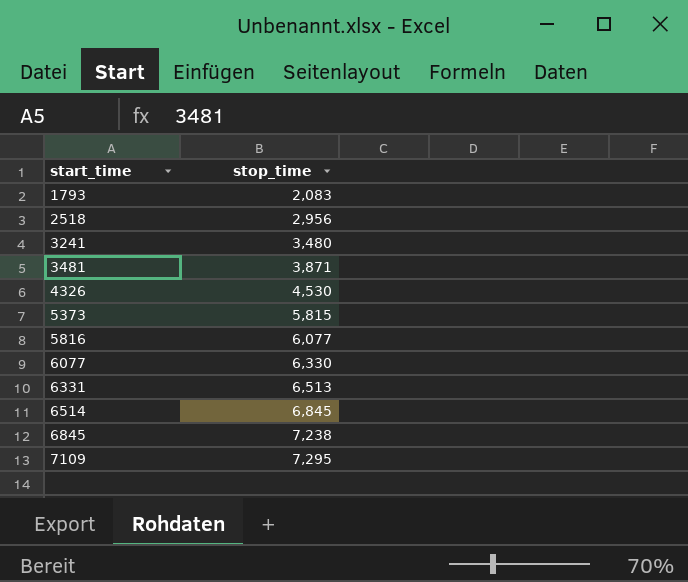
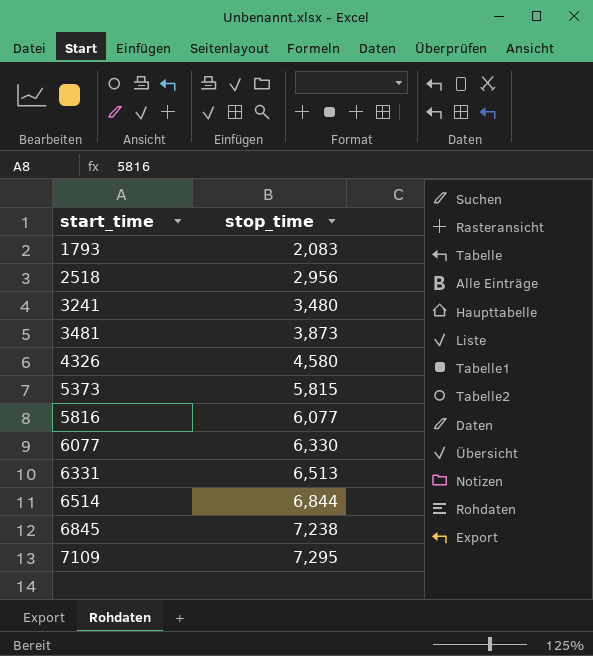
3481 | stop_time: 3,871 -> 3,873
4326 | stop_time: 4,530 -> 4,580
6514 | stop_time: 6,845 -> 6,844

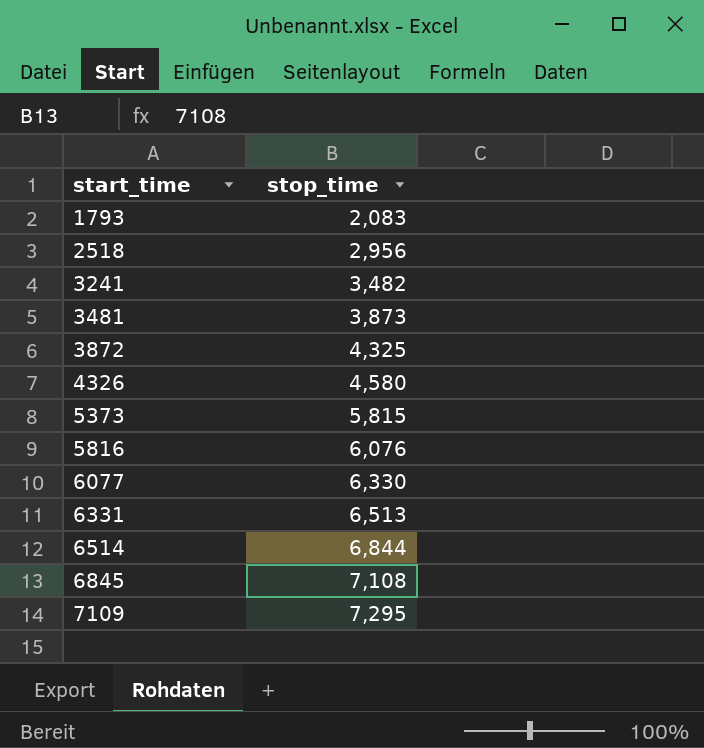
3241 | stop_time: 3,480 -> 3,482
row 3872: none -> 4,325
5816 | stop_time: 6,077 -> 6,076
6845 | stop_time: 7,238 -> 7,108

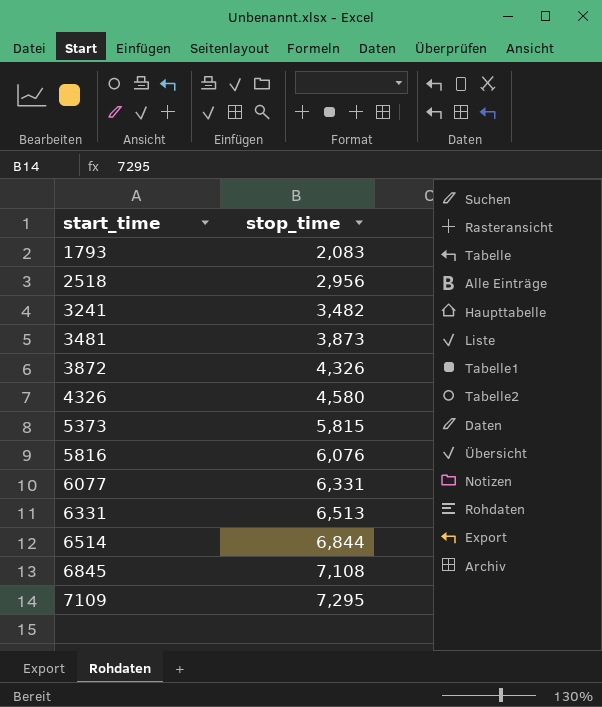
3872 | stop_time: 4,325 -> 4,326
6077 | stop_time: 6,330 -> 6,331

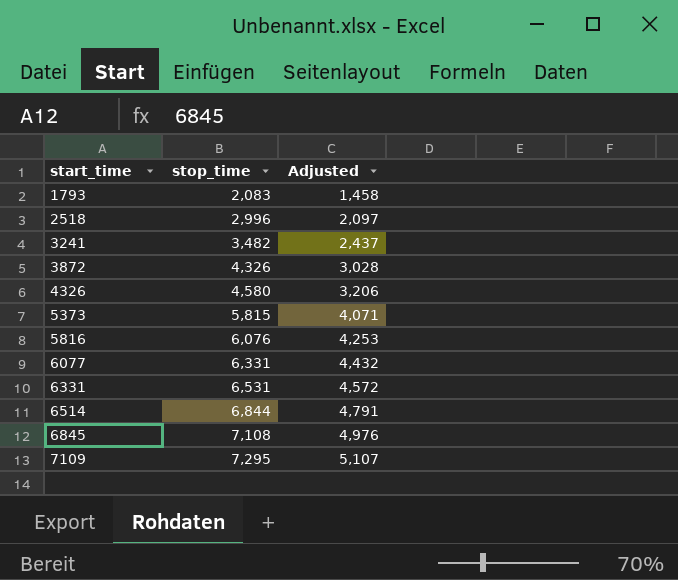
column Adjusted | formula: none -> [stop_time] * 0.7
row 3481: 3,873 -> none
2518 | stop_time: 2,956 -> 2,996
6331 | stop_time: 6,513 -> 6,531

